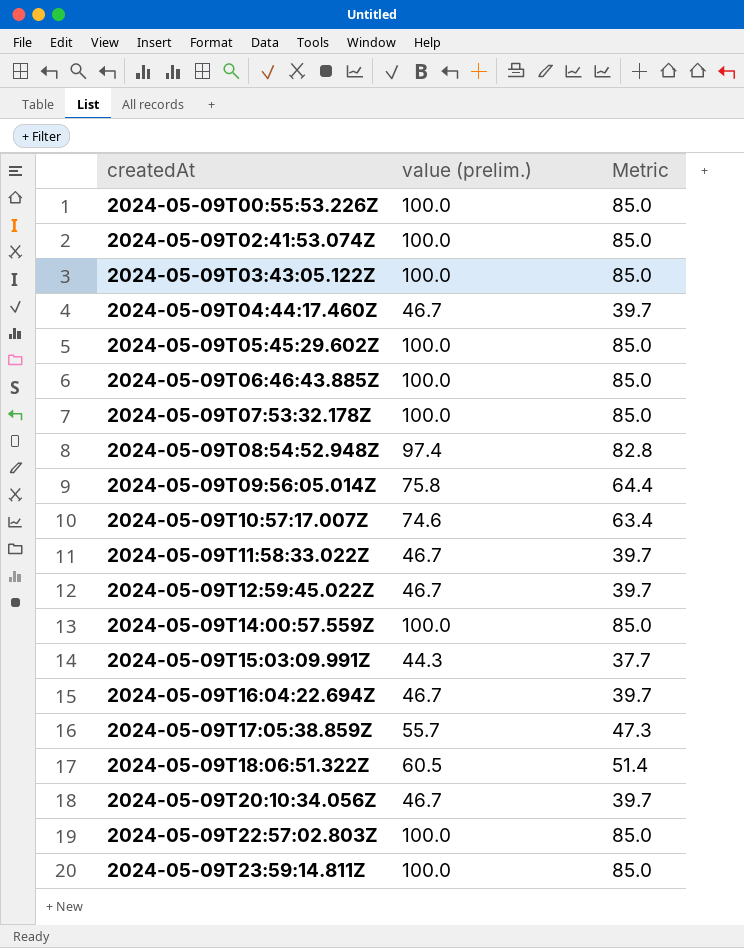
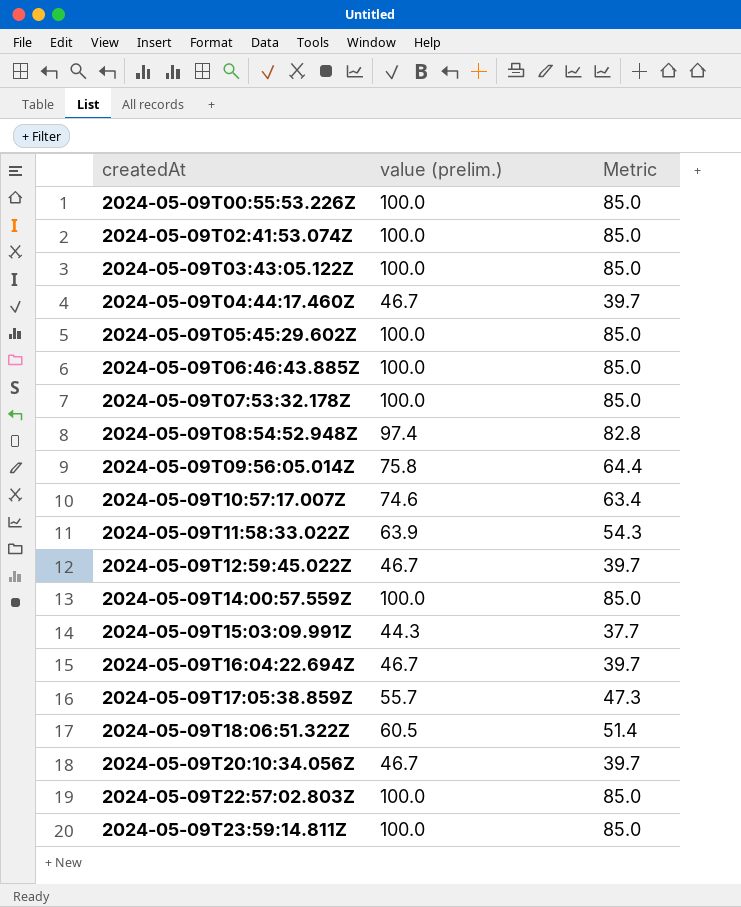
2024-05-09T11:58:33.022Z | value (prelim.): 46.7 -> 63.9
2024-05-09T11:58:33.022Z | Metric: 39.7 -> 54.3

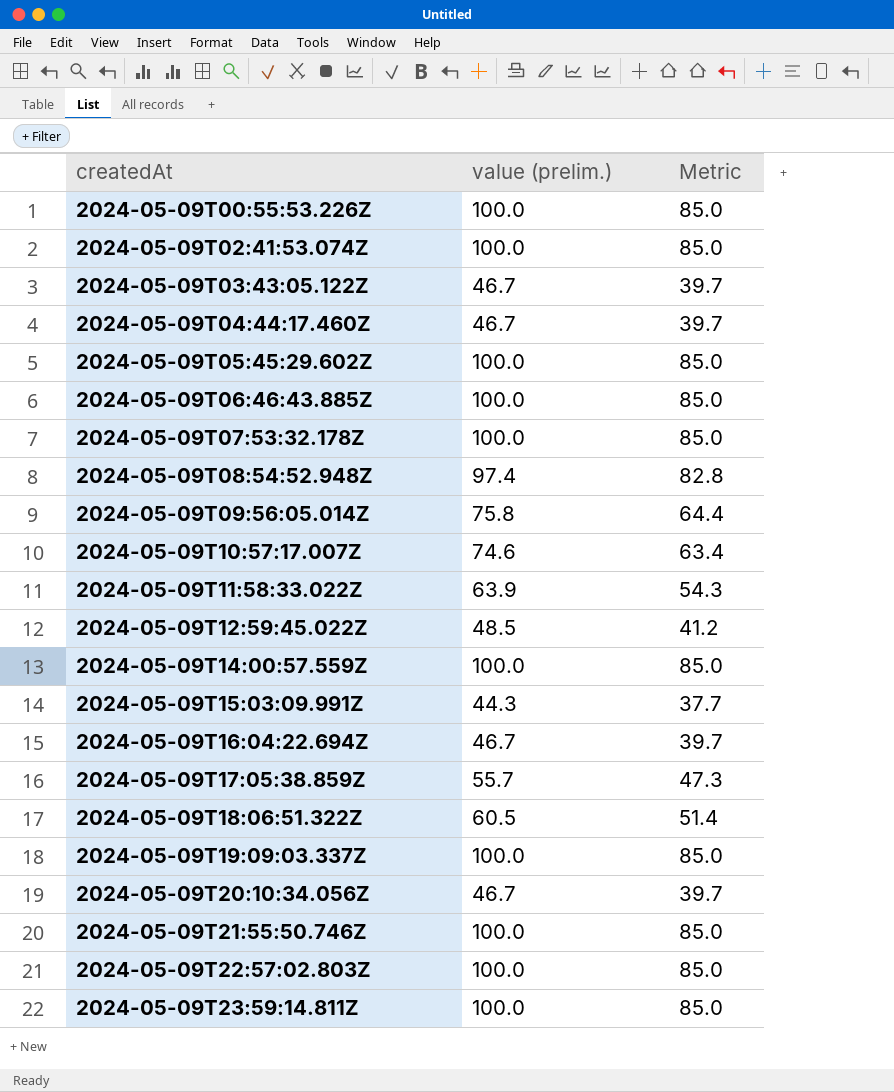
2024-05-09T03:43:05.122Z | value (prelim.): 100.0 -> 46.7
2024-05-09T03:43:05.122Z | Metric: 85.0 -> 39.7
2024-05-09T12:59:45.022Z | value (prelim.): 46.7 -> 48.5
2024-05-09T12:59:45.022Z | Metric: 39.7 -> 41.2
row 2024-05-09T19:09:03.337Z: none -> 100.0 | 85.0
row 2024-05-09T21:55:50.746Z: none -> 100.0 | 85.0

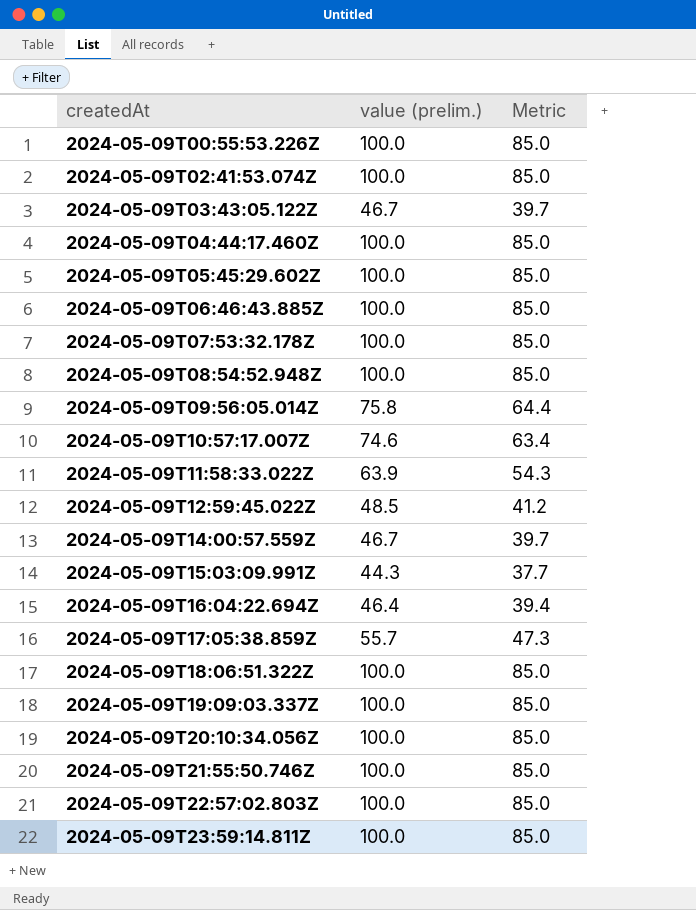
2024-05-09T04:44:17.460Z | value (prelim.): 46.7 -> 100.0
2024-05-09T04:44:17.460Z | Metric: 39.7 -> 85.0
2024-05-09T08:54:52.948Z | value (prelim.): 97.4 -> 100.0
2024-05-09T08:54:52.948Z | Metric: 82.8 -> 85.0
2024-05-09T14:00:57.559Z | value (prelim.): 100.0 -> 46.7
2024-05-09T14:00:57.559Z | Metric: 85.0 -> 39.7
2024-05-09T16:04:22.694Z | value (prelim.): 46.7 -> 46.4
2024-05-09T16:04:22.694Z | Metric: 39.7 -> 39.4
2024-05-09T18:06:51.322Z | value (prelim.): 60.5 -> 100.0
2024-05-09T18:06:51.322Z | Metric: 51.4 -> 85.0
2024-05-09T20:10:34.056Z | value (prelim.): 46.7 -> 100.0
2024-05-09T20:10:34.056Z | Metric: 39.7 -> 85.0

